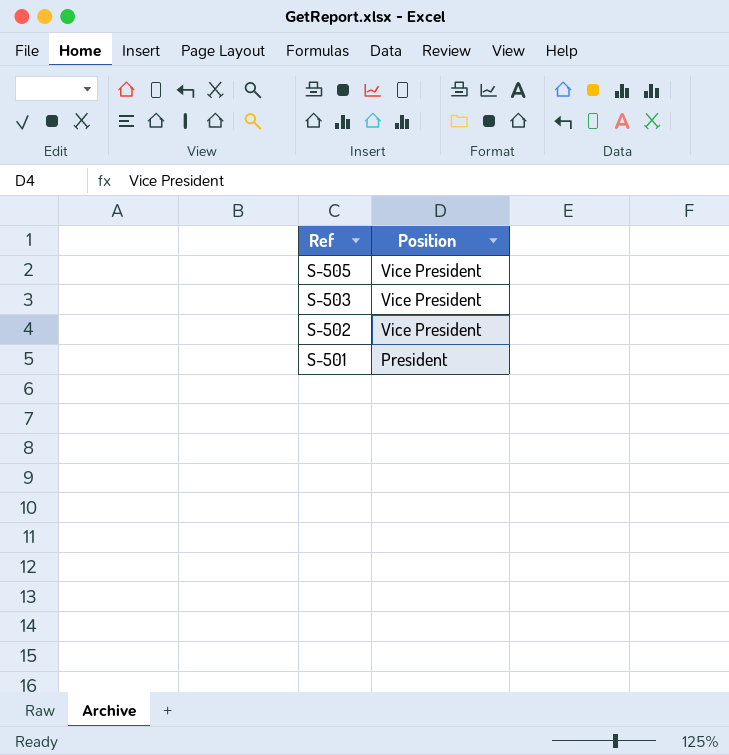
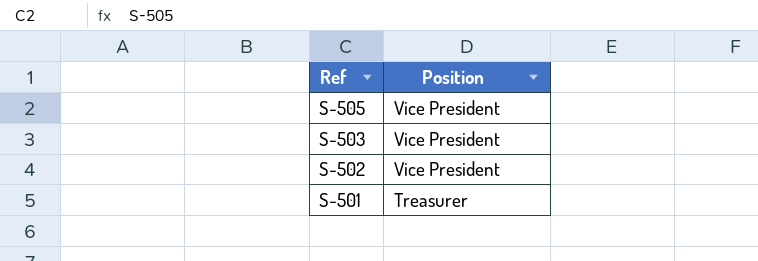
S-501 | Position: President -> Treasurer

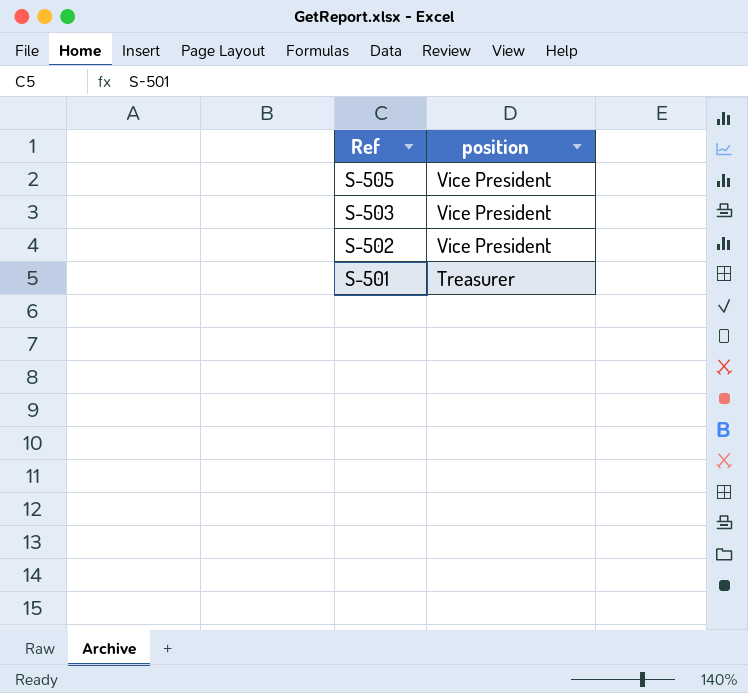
column name: Position -> position

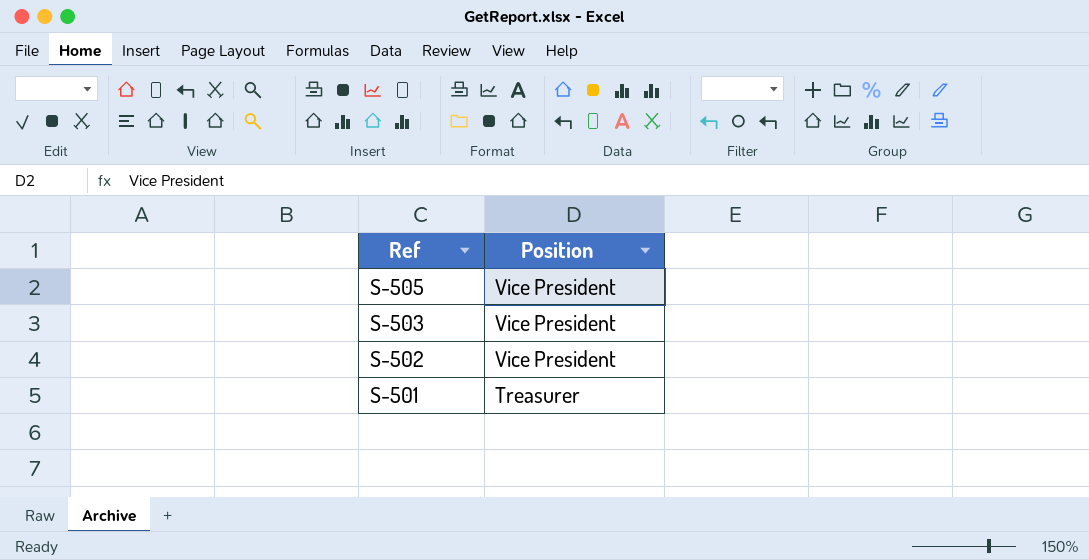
column name: position -> Position

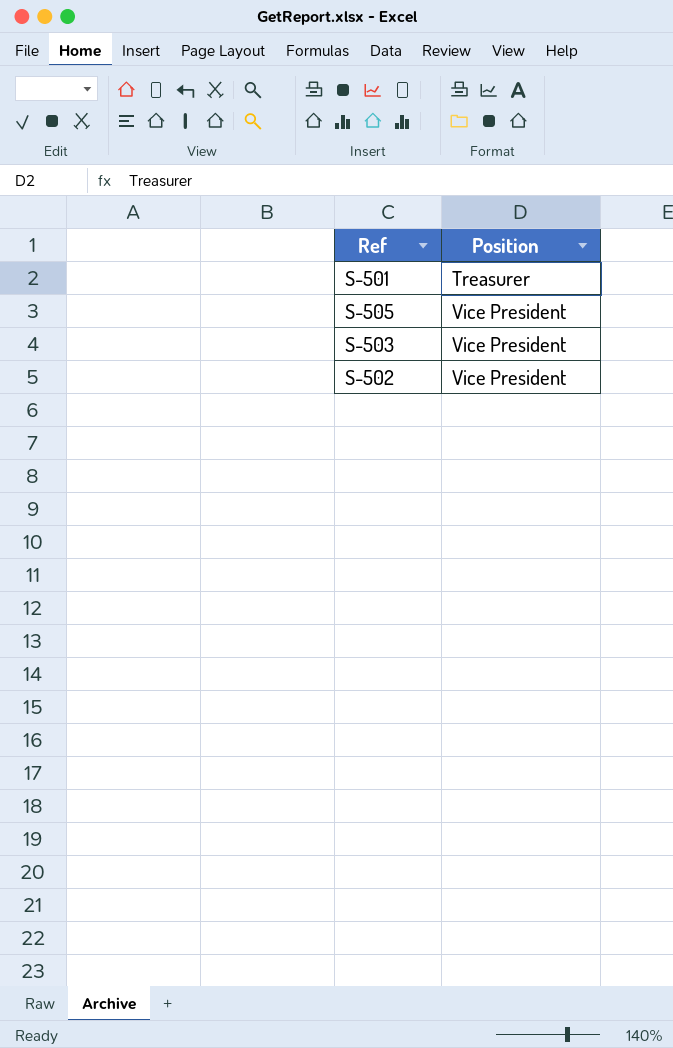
row order: Ref descending -> Position ascending

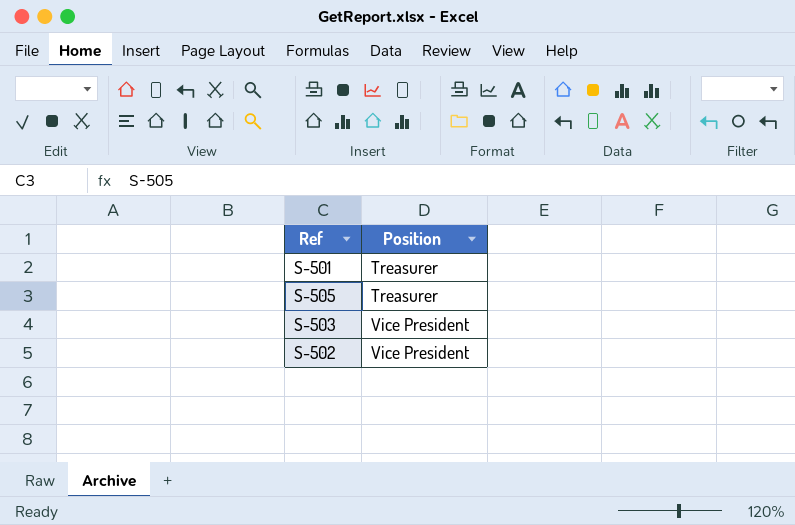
S-505 | Position: Vice President -> Treasurer

